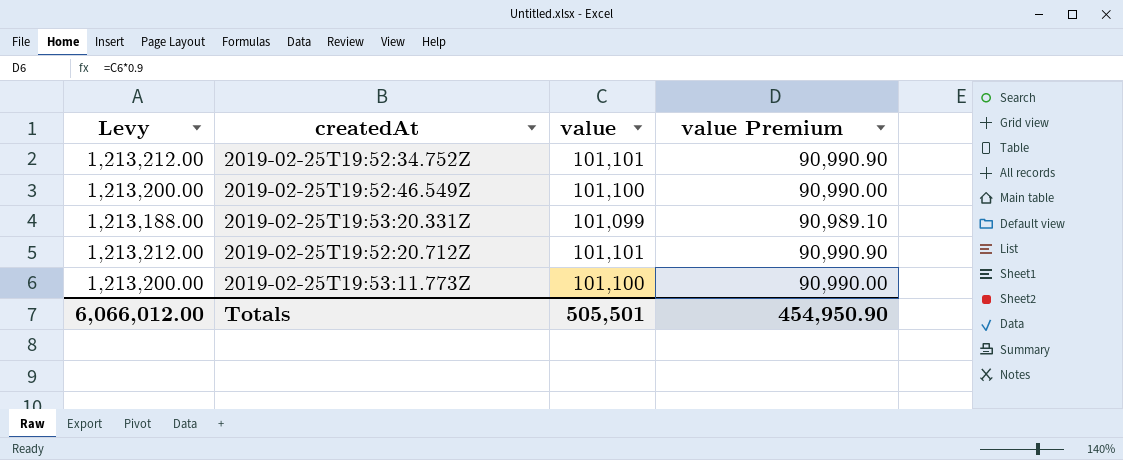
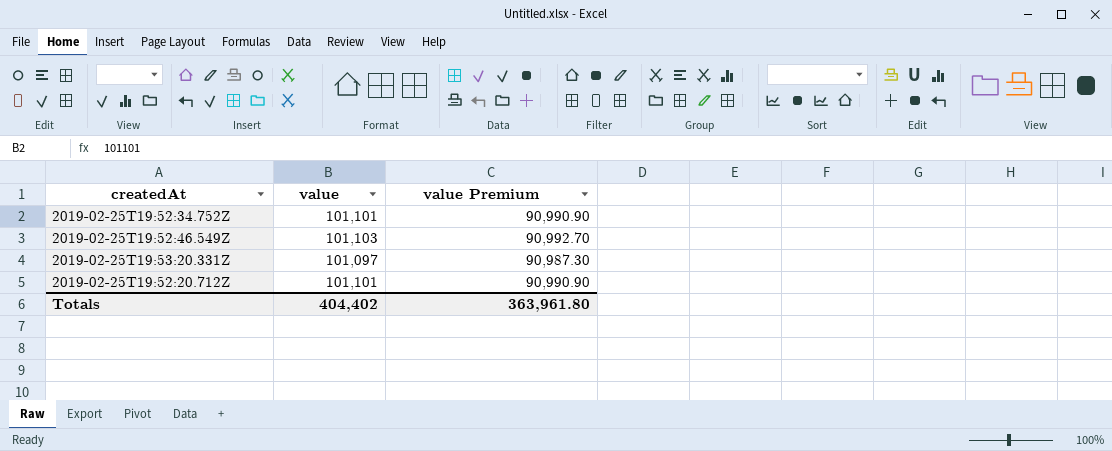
column Levy | formula: [value] * 12 -> none
row 2019-02-25T19:53:11.773Z: 1,213,200.00 | 101,100 | 90,990.00 -> none
2019-02-25T19:52:46.549Z | value: 101,100 -> 101,103
2019-02-25T19:52:46.549Z | value Premium: 90,990.00 -> 90,992.70
2019-02-25T19:53:20.331Z | value: 101,099 -> 101,097
2019-02-25T19:53:20.331Z | value Premium: 90,989.10 -> 90,987.30
Totals | value: 505,501 -> 404,402
Totals | value Premium: 454,950.90 -> 363,961.80

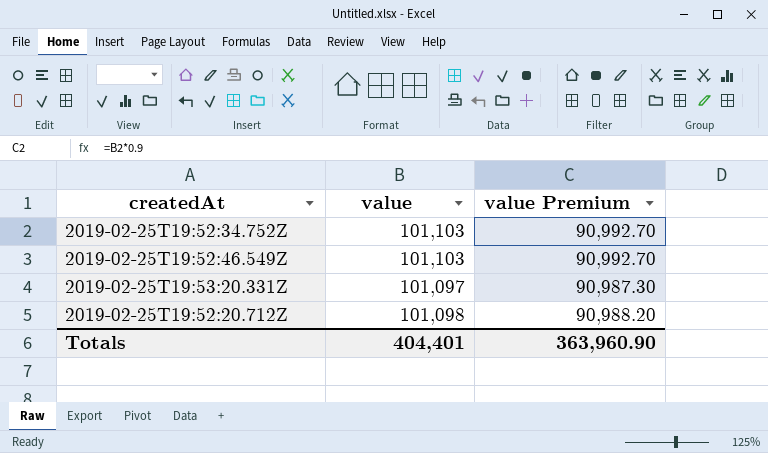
2019-02-25T19:52:34.752Z | value: 101,101 -> 101,103
2019-02-25T19:52:34.752Z | value Premium: 90,990.90 -> 90,992.70
2019-02-25T19:52:20.712Z | value: 101,101 -> 101,098
2019-02-25T19:52:20.712Z | value Premium: 90,990.90 -> 90,988.20
Totals | value: 404,402 -> 404,401
Totals | value Premium: 363,961.80 -> 363,960.90

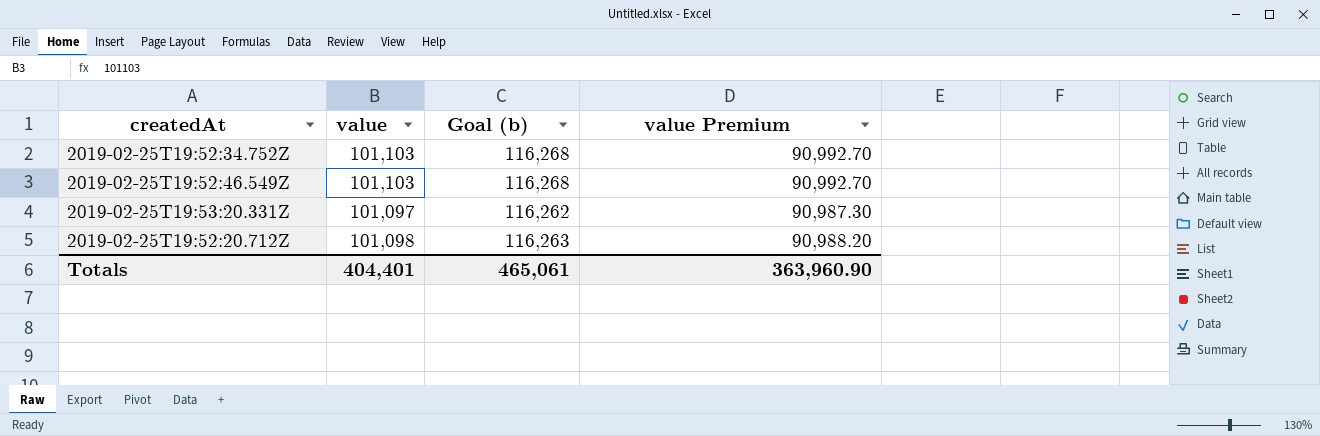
column Goal (b) | formula: none -> [value] * 1.15

